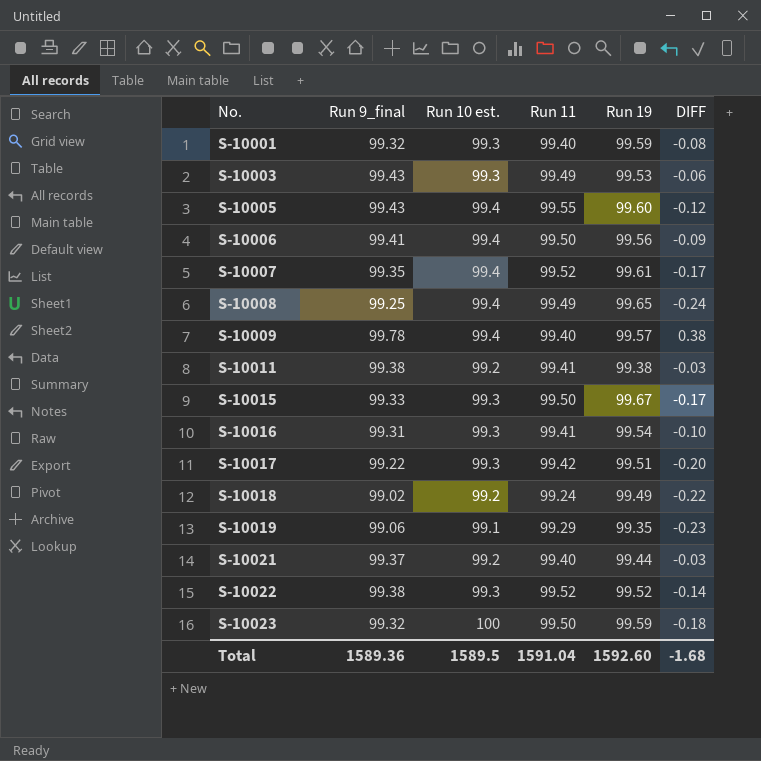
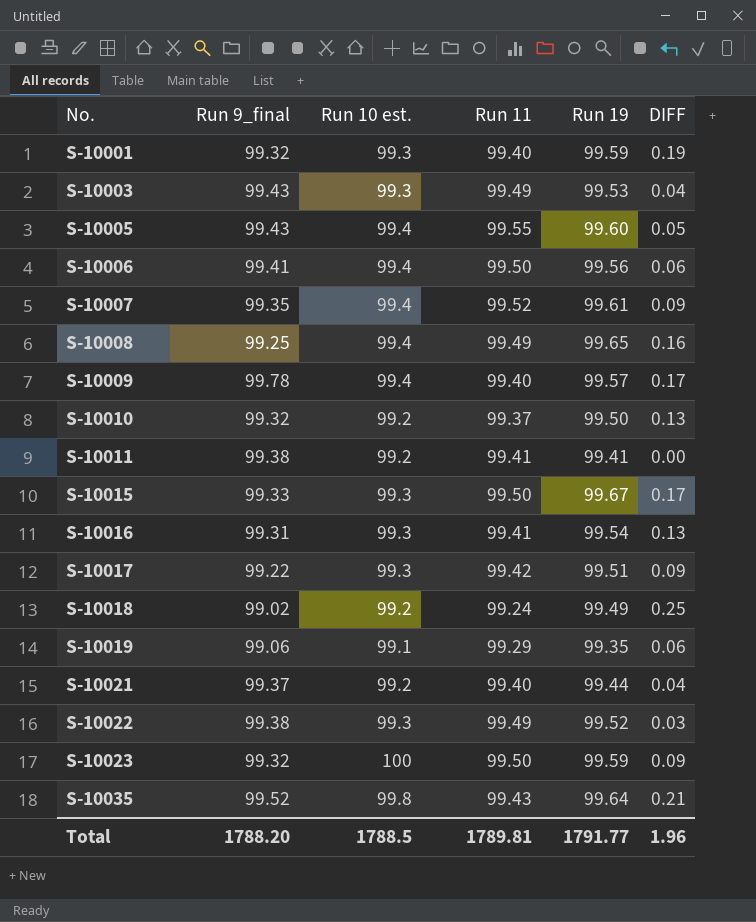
column DIFF | formula: [Run 9_final] - [Run 11] -> [Run 19] - [Run 11]
row S-10010: none -> 99.32 | 99.2 | 99.37 | 99.50 | 0.13
S-10011 | Run 19: 99.38 -> 99.41
S-10022 | Run 11: 99.52 -> 99.49
row S-10035: none -> 99.52 | 99.8 | 99.43 | 99.64 | 0.21
Total | Run 9_final: 1589.36 -> 1788.20
Total | Run 10 est.: 1589.5 -> 1788.5
Total | Run 11: 1591.04 -> 1789.81
Total | Run 19: 1592.60 -> 1791.77
Total | DIFF: -1.68 -> 1.96

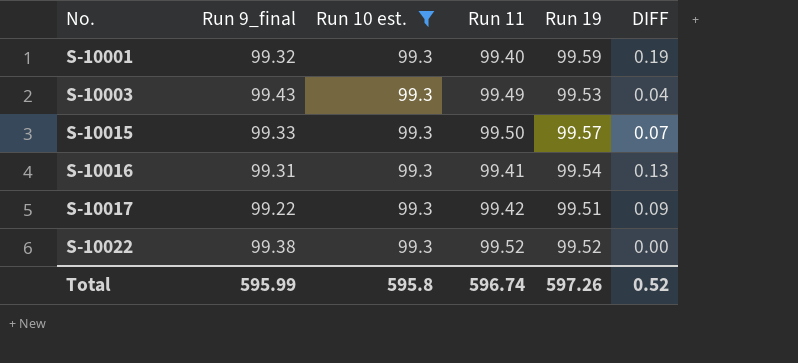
filter: none -> Run 10 est. = 99.3
S-10015 | Run 19: 99.67 -> 99.57
S-10015 | DIFF: 0.17 -> 0.07
S-10022 | Run 11: 99.49 -> 99.52
S-10022 | DIFF: 0.03 -> 0.00
Total | Run 9_final: 1788.20 -> 595.99
Total | Run 10 est.: 1788.5 -> 595.8
Total | Run 11: 1789.81 -> 596.74
Total | Run 19: 1791.77 -> 597.26
Total | DIFF: 1.96 -> 0.52

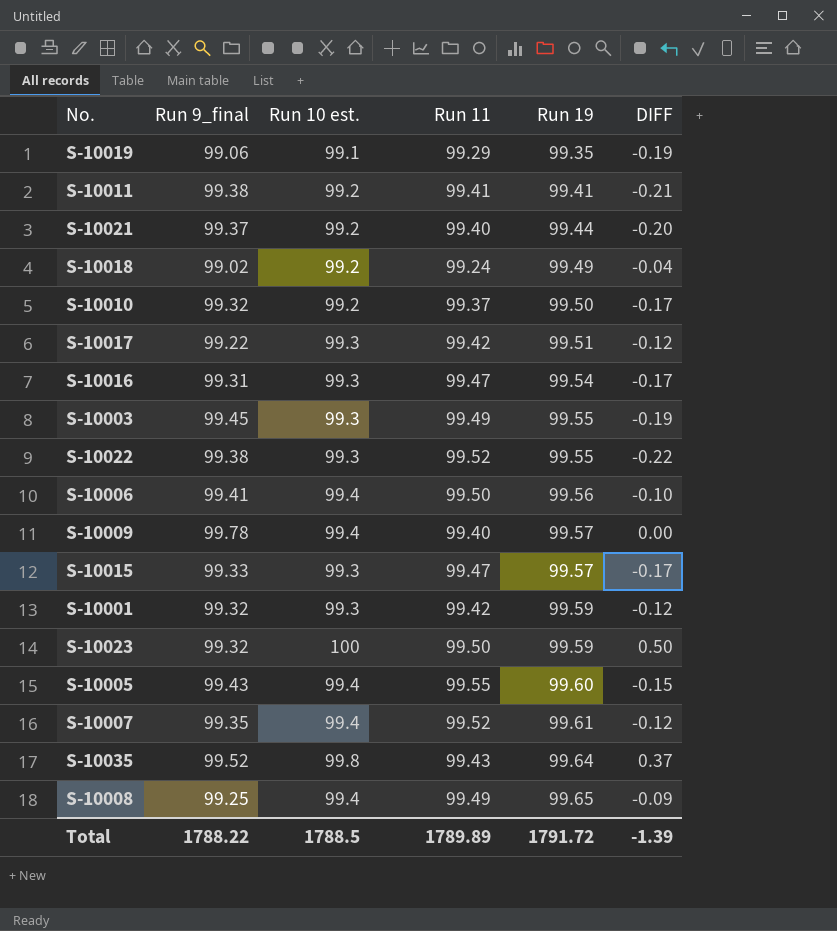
filter: Run 10 est. = 99.3 -> none
row order: No. ascending -> Run 19 ascending
column DIFF | formula: [Run 19] - [Run 11] -> [Run 10 est.] - [Run 11]
S-10016 | Run 11: 99.41 -> 99.47
S-10003 | Run 9_final: 99.43 -> 99.45
S-10003 | Run 19: 99.53 -> 99.55
S-10022 | Run 19: 99.52 -> 99.55
S-10015 | Run 11: 99.50 -> 99.47
S-10001 | Run 11: 99.40 -> 99.42
Total | Run 9_final: 595.99 -> 1788.22
Total | Run 10 est.: 595.8 -> 1788.5
Total | Run 11: 596.74 -> 1789.89
Total | Run 19: 597.26 -> 1791.72
Total | DIFF: 0.52 -> -1.39

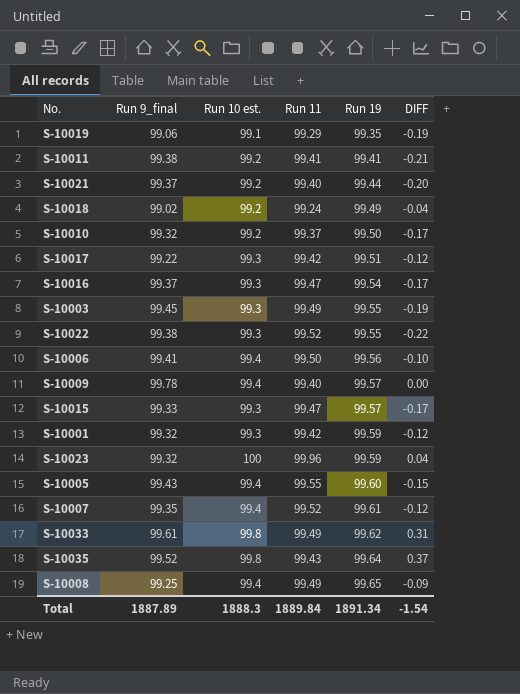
S-10016 | Run 9_final: 99.31 -> 99.37
S-10023 | Run 11: 99.50 -> 99.96
S-10023 | DIFF: 0.50 -> 0.04
row S-10033: none -> 99.61 | 99.8 | 99.49 | 99.62 | 0.31
Total | Run 9_final: 1788.22 -> 1887.89
Total | Run 10 est.: 1788.5 -> 1888.3
Total | Run 11: 1789.89 -> 1889.84
Total | Run 19: 1791.72 -> 1891.34
Total | DIFF: -1.39 -> -1.54

